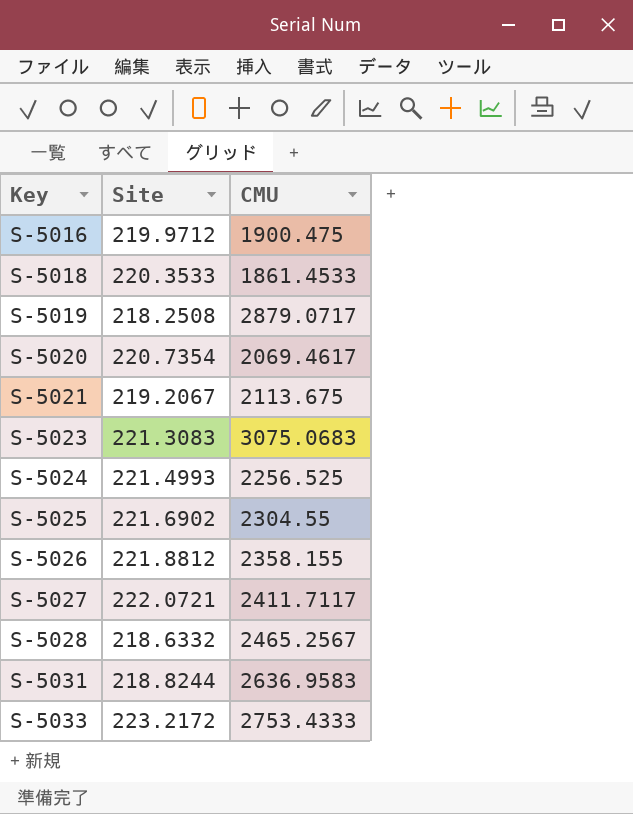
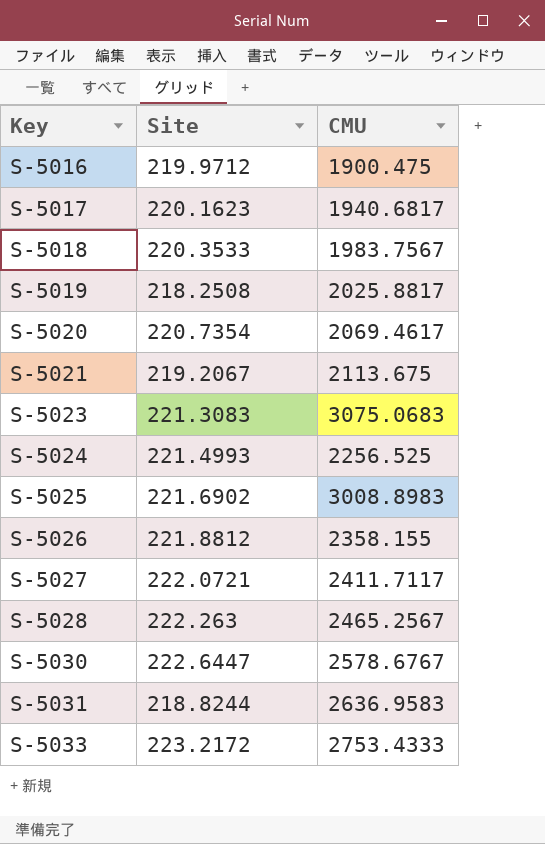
row S-5017: none -> 220.1623 | 1940.6817
S-5018 | CMU: 1861.4533 -> 1983.7567
S-5019 | CMU: 2879.0717 -> 2025.8817
S-5025 | CMU: 2304.55 -> 3008.8983
S-5028 | Site: 218.6332 -> 222.263
row S-5030: none -> 222.6447 | 2578.6767

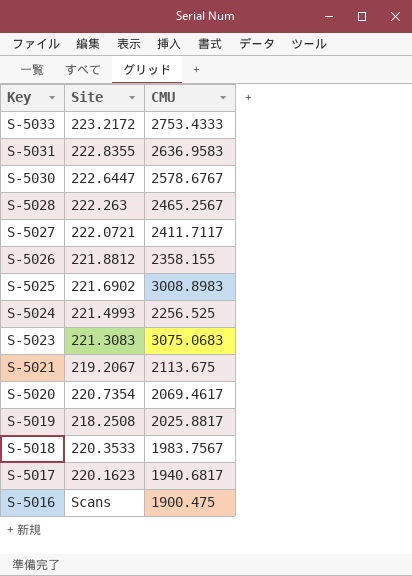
row order: Key ascending -> Key descending
S-5031 | Site: 218.8244 -> 222.8355
S-5016 | Site: 219.9712 -> Scans

